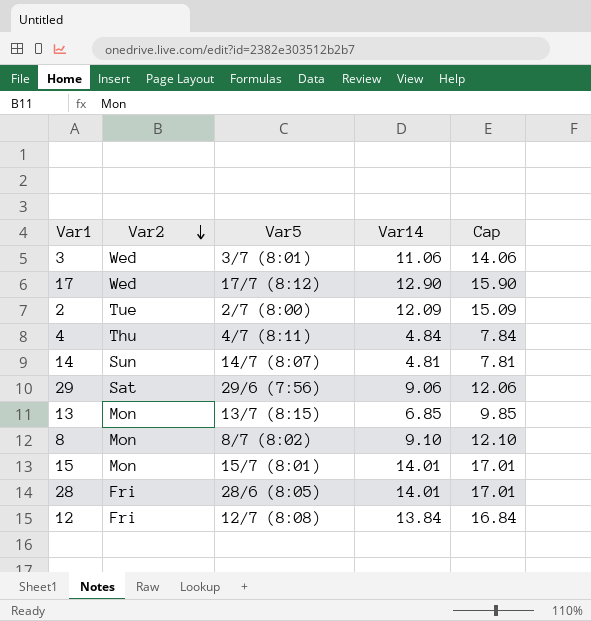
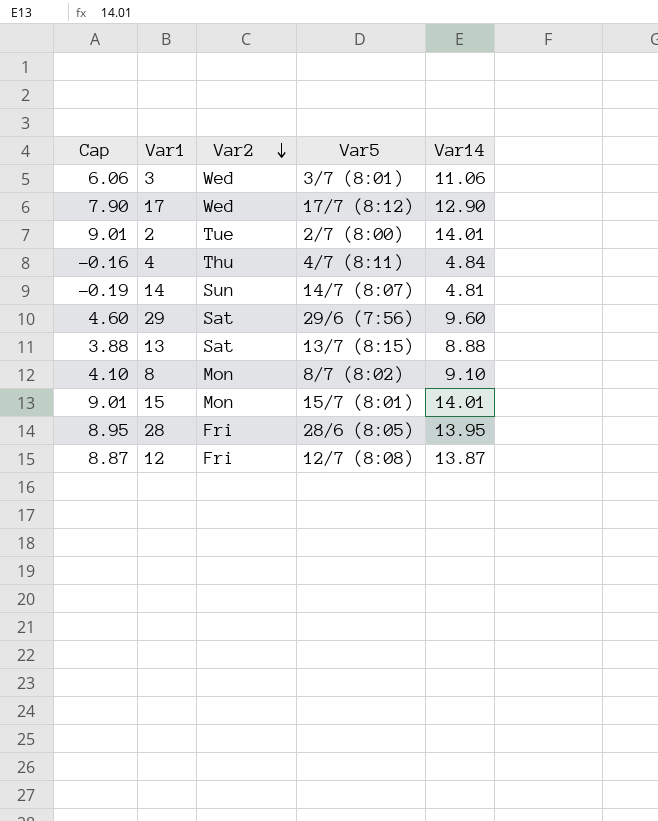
column Cap | formula: [Var14] + 3 -> [Var14] - 5
column Cap | position: 5 -> 1
2 | Var14: 12.09 -> 14.01
29 | Var14: 9.06 -> 9.60
13 | Var2: Mon -> Sat
13 | Var14: 6.85 -> 8.88
28 | Var14: 14.01 -> 13.95
12 | Var14: 13.84 -> 13.87

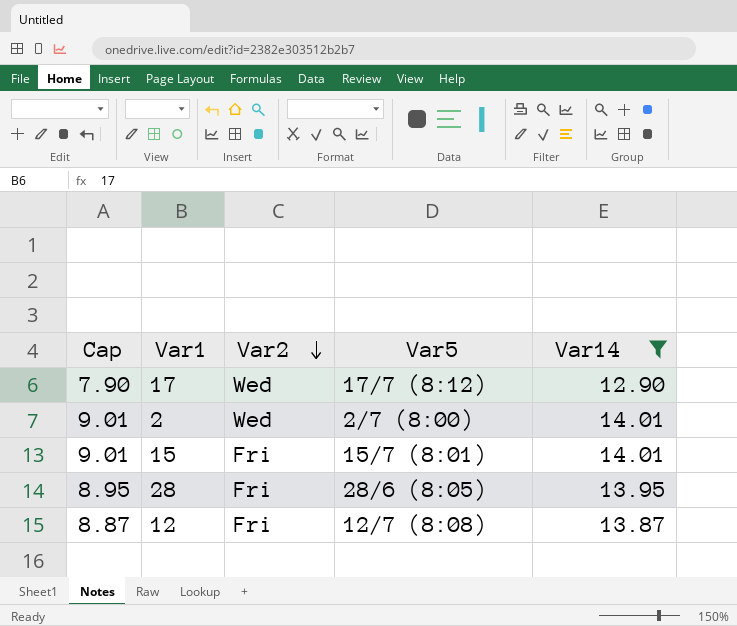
filter: none -> Var14 >= 12.90
2 | Var2: Tue -> Wed
15 | Var2: Mon -> Fri

